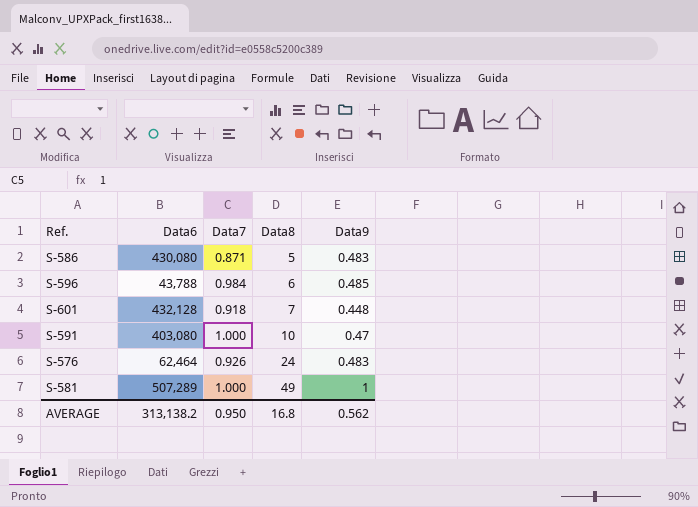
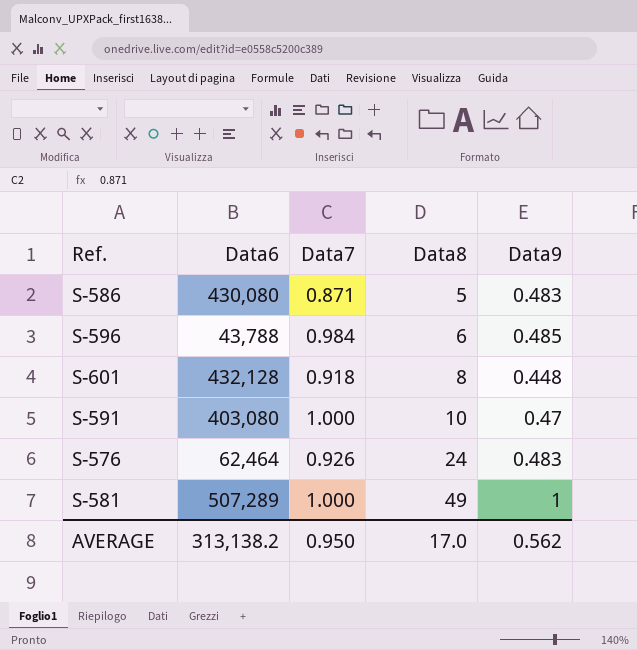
S-601 | Data8: 7 -> 8
AVERAGE | Data8: 16.8 -> 17.0

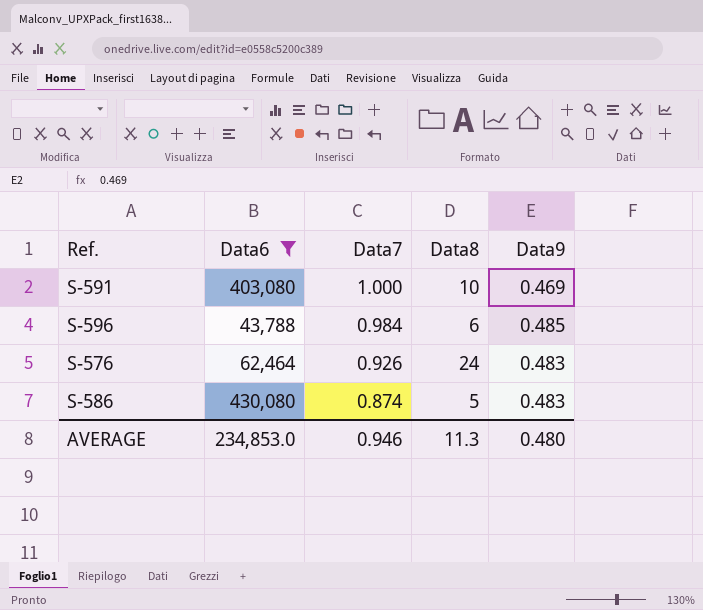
filter: none -> Data6 <= 430,080
row order: Data8 ascending -> Data7 descending
S-591 | Data9: 0.47 -> 0.469
S-586 | Data7: 0.871 -> 0.874
AVERAGE | Data6: 313,138.2 -> 234,853.0
AVERAGE | Data7: 0.950 -> 0.946
AVERAGE | Data8: 17.0 -> 11.3
AVERAGE | Data9: 0.562 -> 0.480

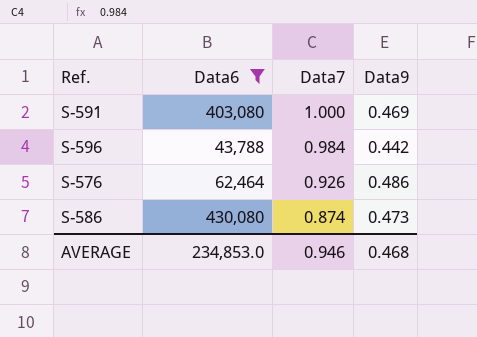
column Data8 | position: 4 -> none
S-596 | Data9: 0.485 -> 0.442
S-576 | Data9: 0.483 -> 0.486
S-586 | Data9: 0.483 -> 0.473
AVERAGE | Data9: 0.480 -> 0.468

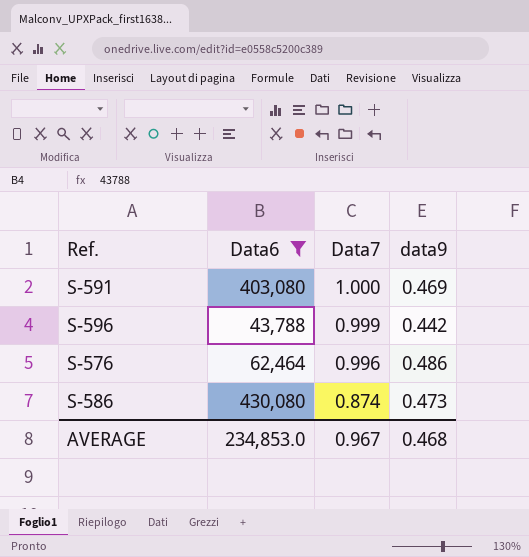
column name: Data9 -> data9
S-596 | Data7: 0.984 -> 0.999
S-576 | Data7: 0.926 -> 0.996
AVERAGE | Data7: 0.946 -> 0.967

